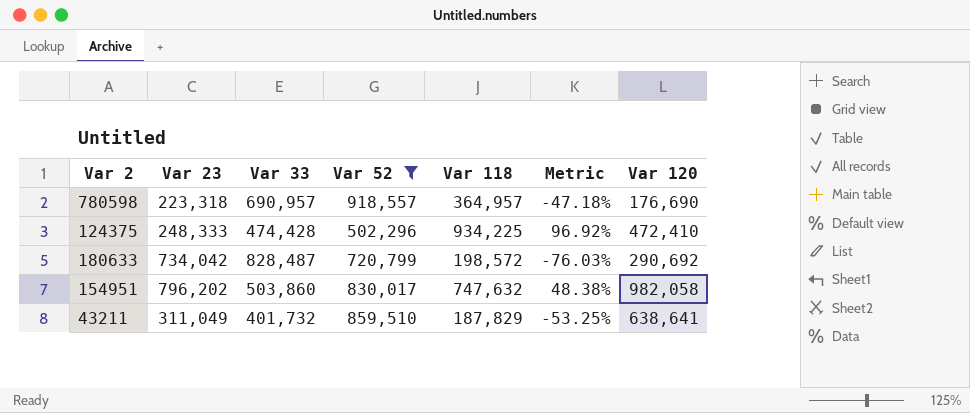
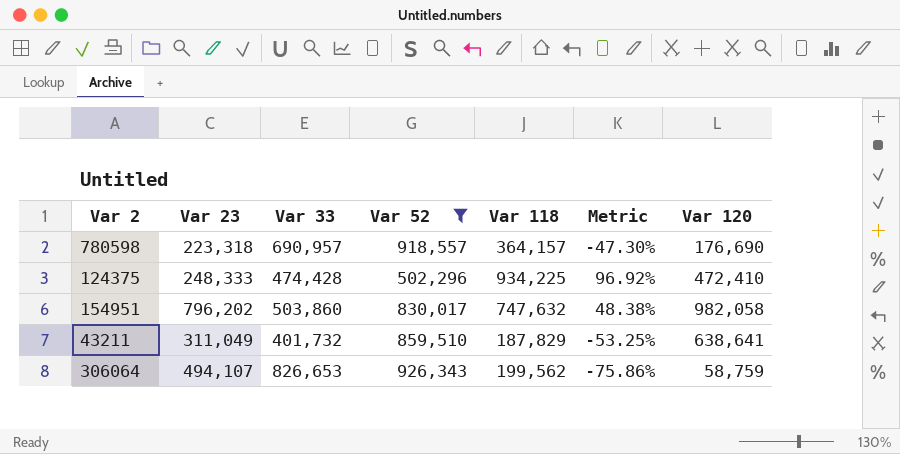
row 180633: 734,042 | 828,487 | 720,799 | 198,572 | -76.03% | 290,692 -> none
780598 | Var 118: 364,957 -> 364,157
780598 | Metric: -47.18% -> -47.30%
row 306064: none -> 494,107 | 826,653 | 926,343 | 199,562 | -75.86% | 58,759

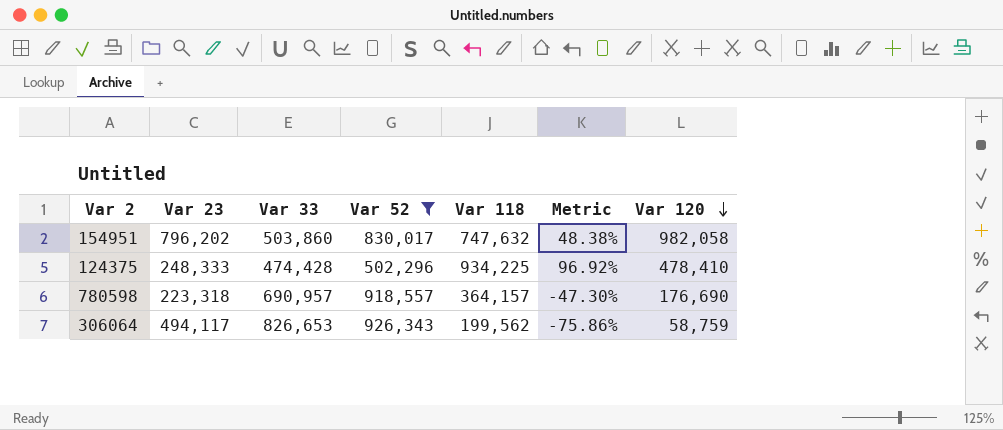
row order: none -> Var 120 descending
row 43211: 311,049 | 401,732 | 859,510 | 187,829 | -53.25% | 638,641 -> none
124375 | Var 120: 472,410 -> 478,410
306064 | Var 23: 494,107 -> 494,117

